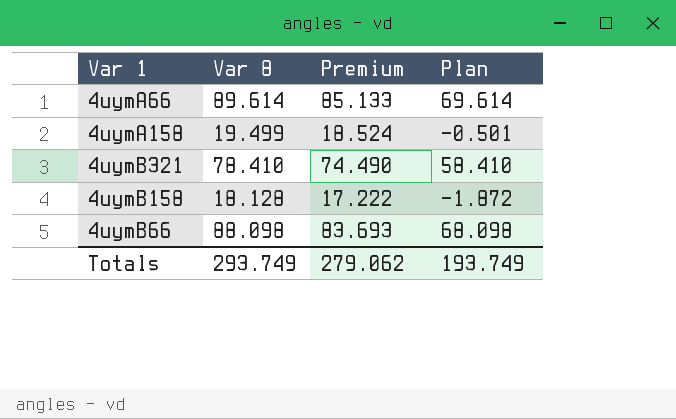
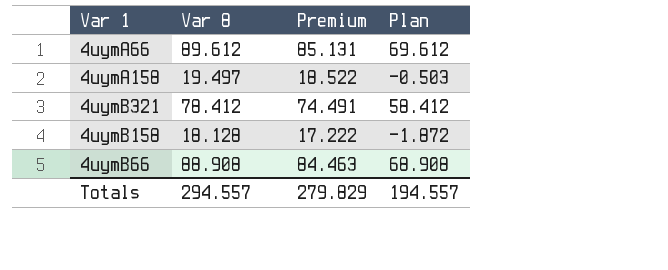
4uymA66 | Var 8: 89.614 -> 89.612
4uymA66 | Premium: 85.133 -> 85.131
4uymA66 | Plan: 69.614 -> 69.612
4uymA158 | Var 8: 19.499 -> 19.497
4uymA158 | Premium: 18.524 -> 18.522
4uymA158 | Plan: -0.501 -> -0.503
4uymB321 | Var 8: 78.410 -> 78.412
4uymB321 | Premium: 74.490 -> 74.491
4uymB321 | Plan: 58.410 -> 58.412
4uymB66 | Var 8: 88.098 -> 88.908
4uymB66 | Premium: 83.693 -> 84.463
4uymB66 | Plan: 68.098 -> 68.908
Totals | Var 8: 293.749 -> 294.557
Totals | Premium: 279.062 -> 279.829
Totals | Plan: 193.749 -> 194.557

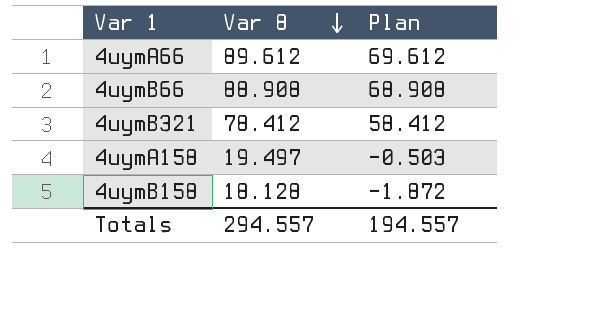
row order: none -> Var 8 descending
column Premium | formula: [Var 8] * 0.95 -> none

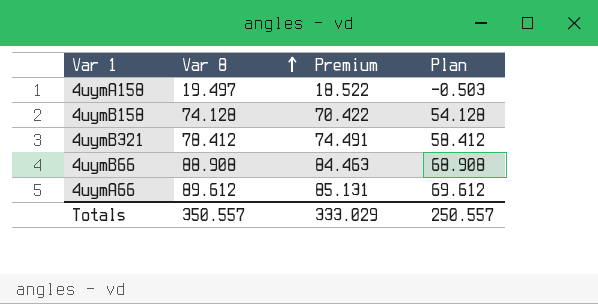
row order: Var 8 descending -> Var 8 ascending
column Premium | formula: none -> [Var 8] * 0.95
4uymB158 | Var 8: 18.128 -> 74.128
4uymB158 | Plan: -1.872 -> 54.128
Totals | Var 8: 294.557 -> 350.557
Totals | Plan: 194.557 -> 250.557

